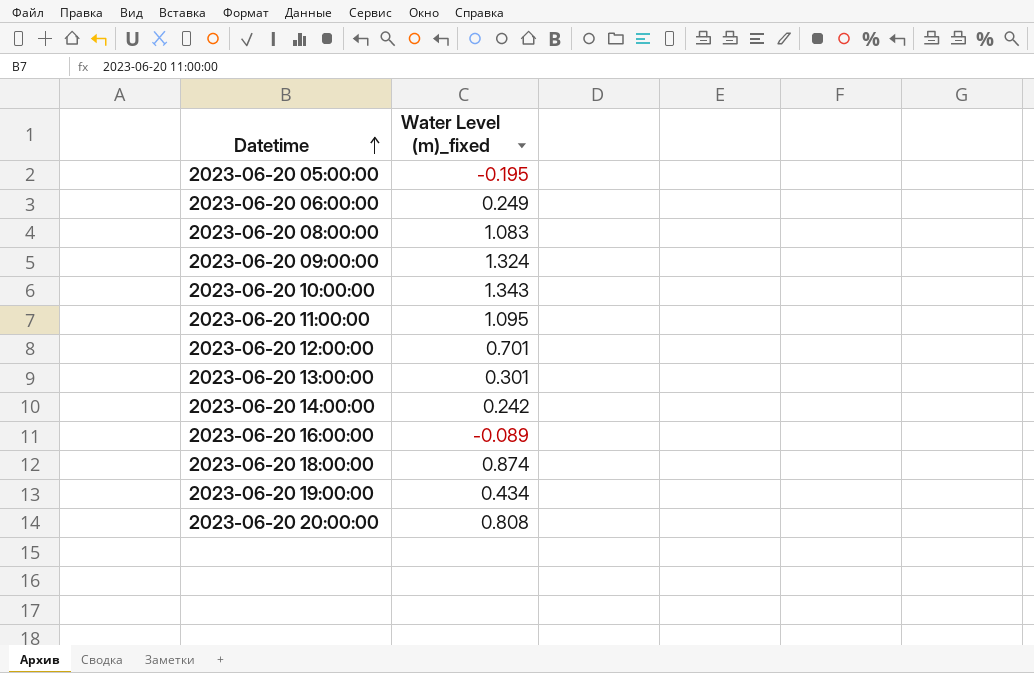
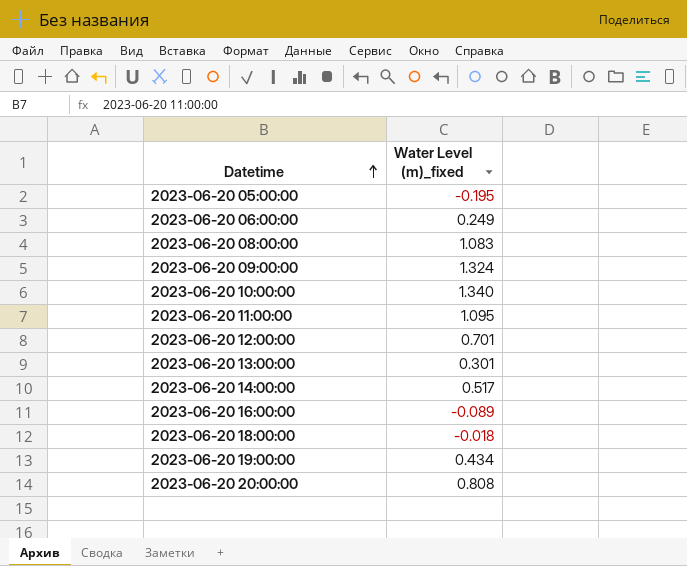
2023-06-20 10:00:00 | Water Level (m)_fixed: 1.343 -> 1.340
2023-06-20 14:00:00 | Water Level (m)_fixed: 0.242 -> 0.517
2023-06-20 18:00:00 | Water Level (m)_fixed: 0.874 -> -0.018

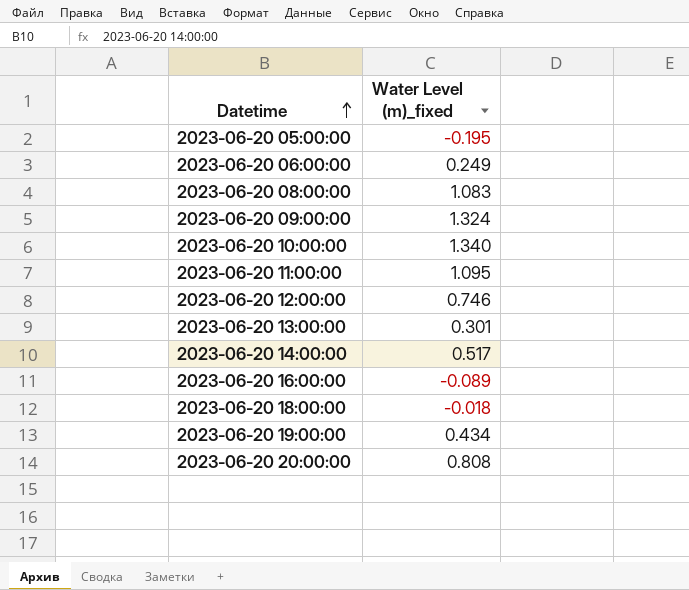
2023-06-20 12:00:00 | Water Level (m)_fixed: 0.701 -> 0.746

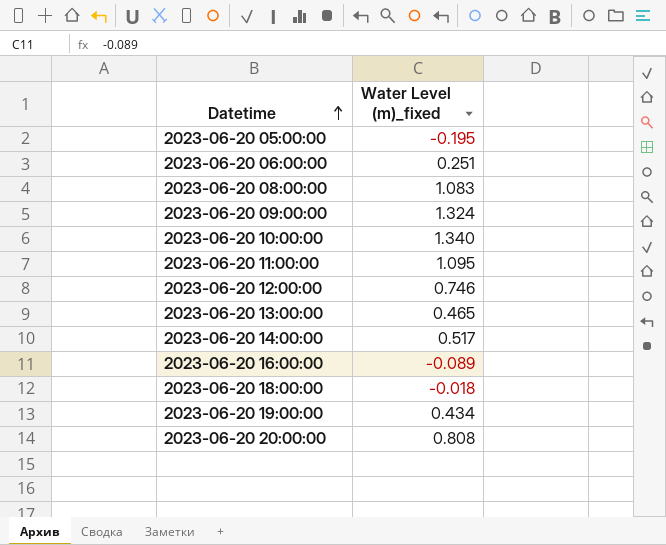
2023-06-20 06:00:00 | Water Level (m)_fixed: 0.249 -> 0.251
2023-06-20 13:00:00 | Water Level (m)_fixed: 0.301 -> 0.465

